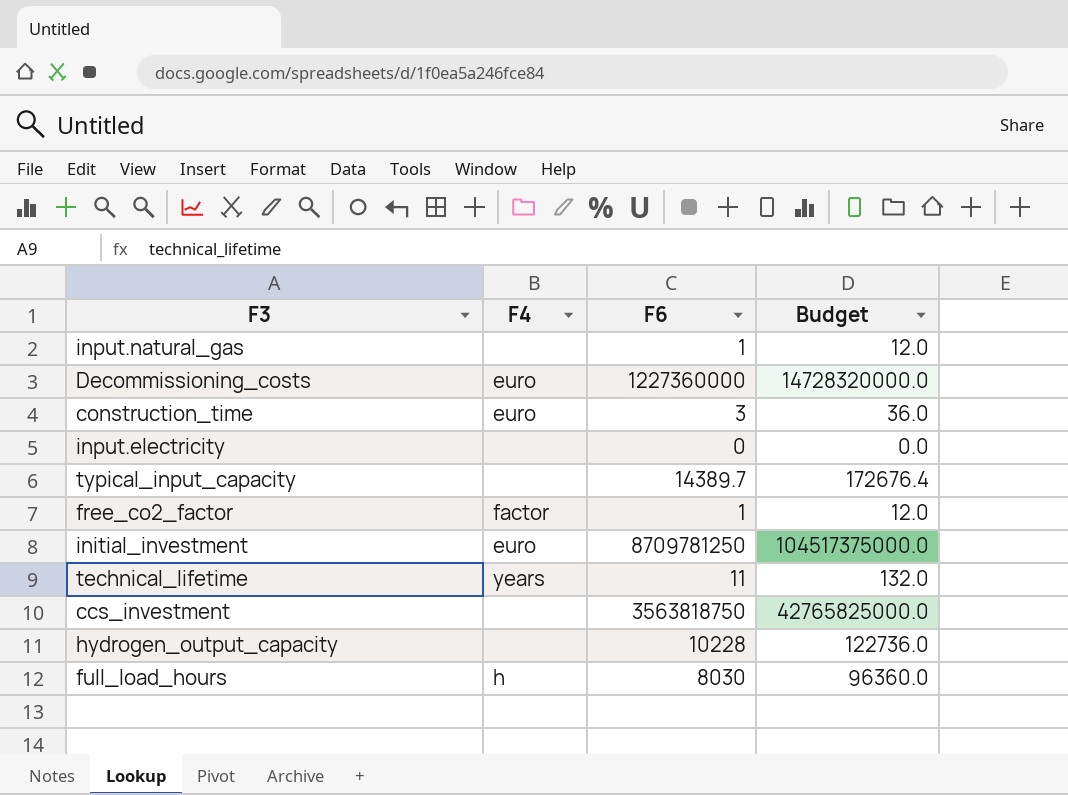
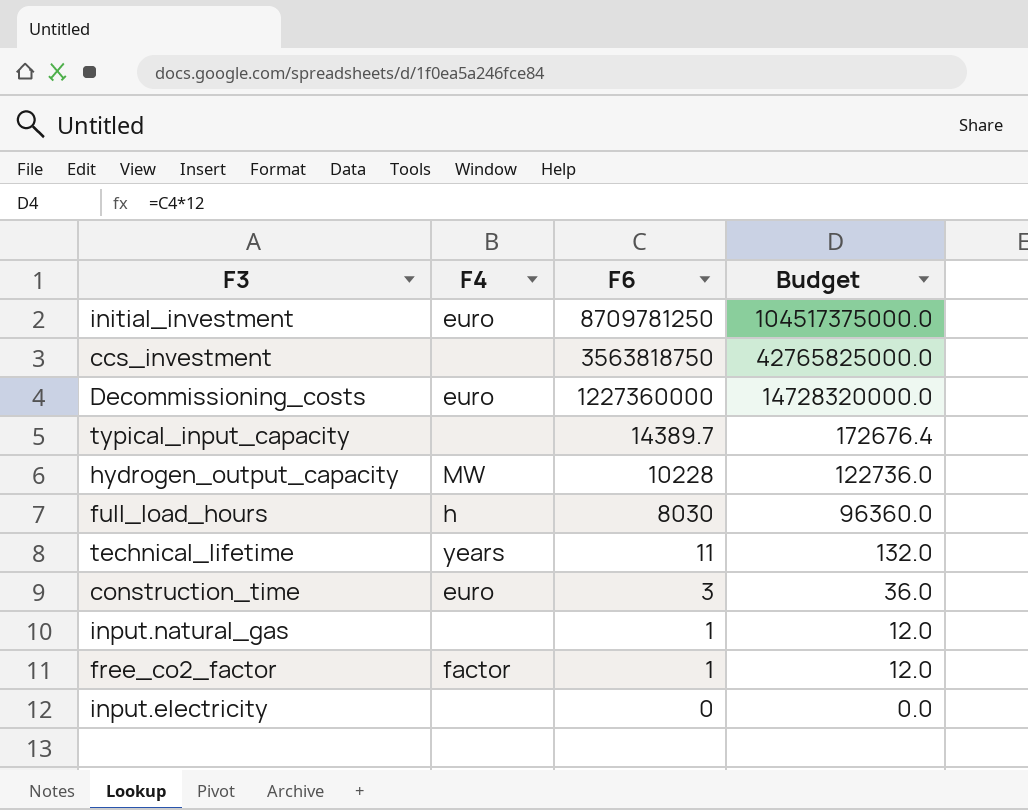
row order: none -> F6 descending
hydrogen_output_capacity | F4: none -> MW

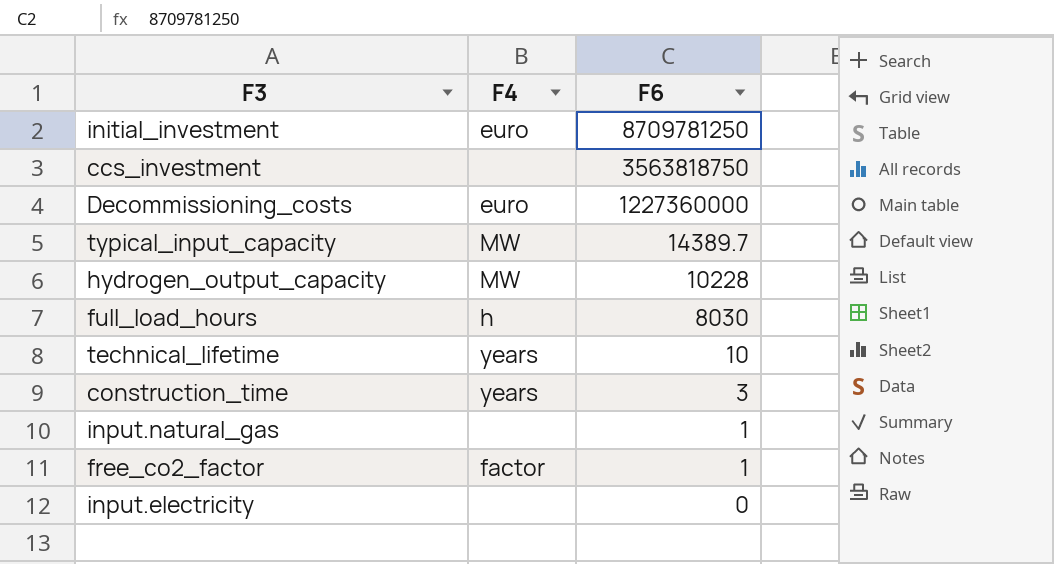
column Budget | formula: [F6] * 12 -> none
typical_input_capacity | F4: none -> MW
technical_lifetime | F6: 11 -> 10
construction_time | F4: euro -> years

